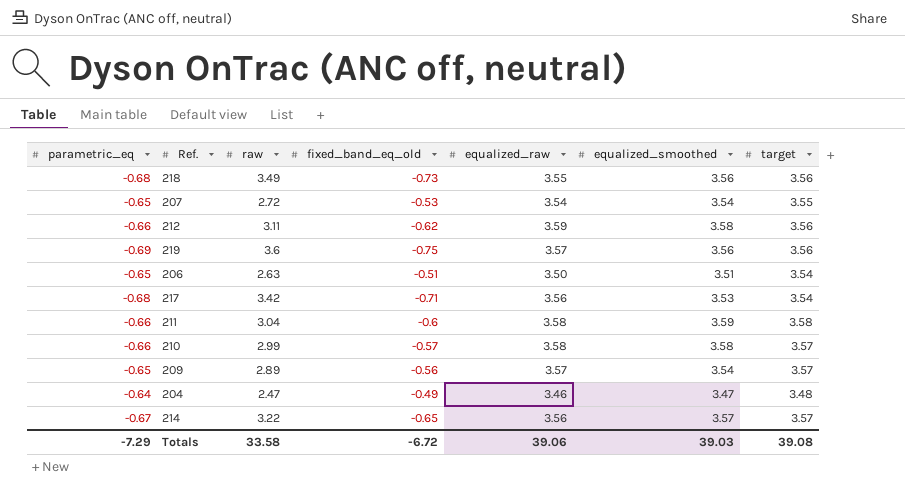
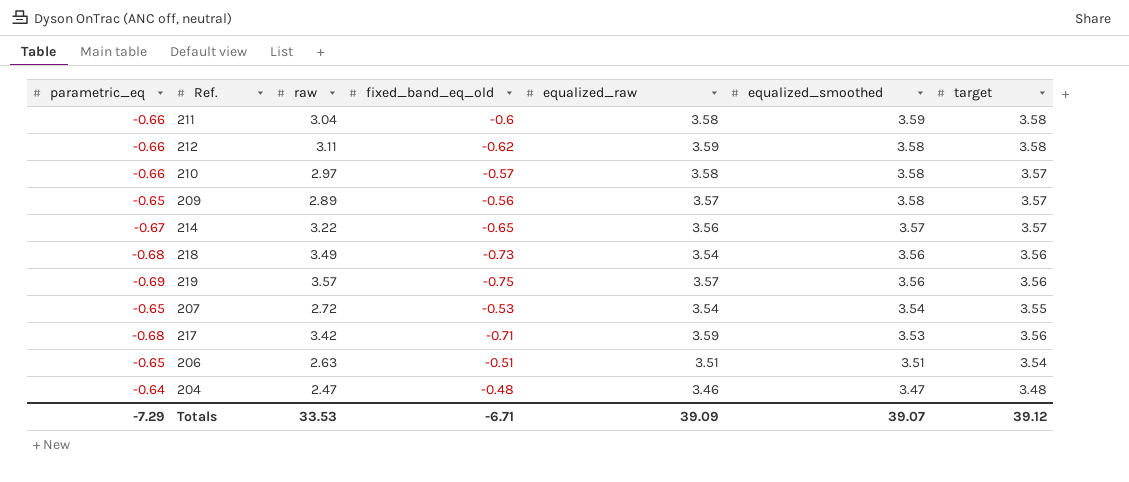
row order: none -> equalized_smoothed descending
212 | target: 3.56 -> 3.58
210 | raw: 2.99 -> 2.97
209 | equalized_smoothed: 3.54 -> 3.58
218 | equalized_raw: 3.55 -> 3.54
219 | raw: 3.6 -> 3.57
217 | equalized_raw: 3.56 -> 3.59
217 | target: 3.54 -> 3.56
206 | equalized_raw: 3.50 -> 3.51
204 | fixed_band_eq_old: -0.49 -> -0.48
Totals | raw: 33.58 -> 33.53
Totals | fixed_band_eq_old: -6.72 -> -6.71
Totals | equalized_raw: 39.06 -> 39.09
Totals | equalized_smoothed: 39.03 -> 39.07
Totals | target: 39.08 -> 39.12

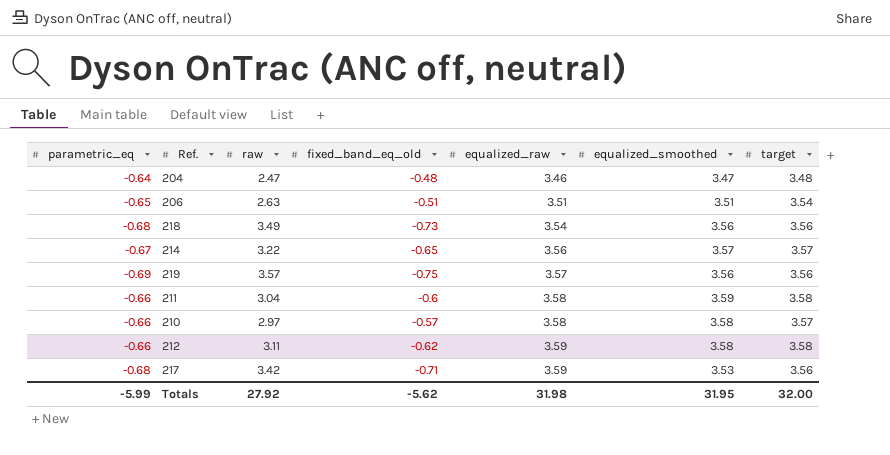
row order: equalized_smoothed descending -> equalized_raw ascending
row 209: -0.65 | 2.89 | -0.56 | 3.57 | 3.58 | 3.57 -> none
row 207: -0.65 | 2.72 | -0.53 | 3.54 | 3.54 | 3.55 -> none
Totals | parametric_eq: -7.29 -> -5.99
Totals | raw: 33.53 -> 27.92
Totals | fixed_band_eq_old: -6.71 -> -5.62
Totals | equalized_raw: 39.09 -> 31.98
Totals | equalized_smoothed: 39.07 -> 31.95
Totals | target: 39.12 -> 32.00

